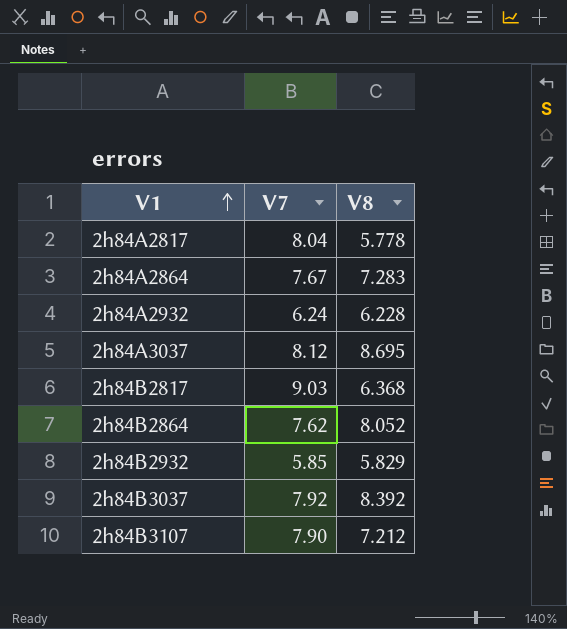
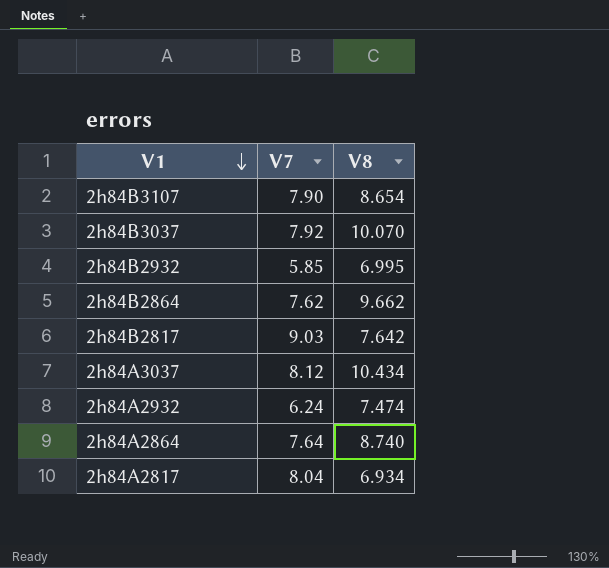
row order: V1 ascending -> V1 descending
2h84B3107 | V8: 7.212 -> 8.654
2h84B3037 | V8: 8.392 -> 10.070
2h84B2932 | V8: 5.829 -> 6.995
2h84B2864 | V8: 8.052 -> 9.662
2h84B2817 | V8: 6.368 -> 7.642
2h84A3037 | V8: 8.695 -> 10.434
2h84A2932 | V8: 6.228 -> 7.474
2h84A2864 | V7: 7.67 -> 7.64
2h84A2864 | V8: 7.283 -> 8.740
2h84A2817 | V8: 5.778 -> 6.934

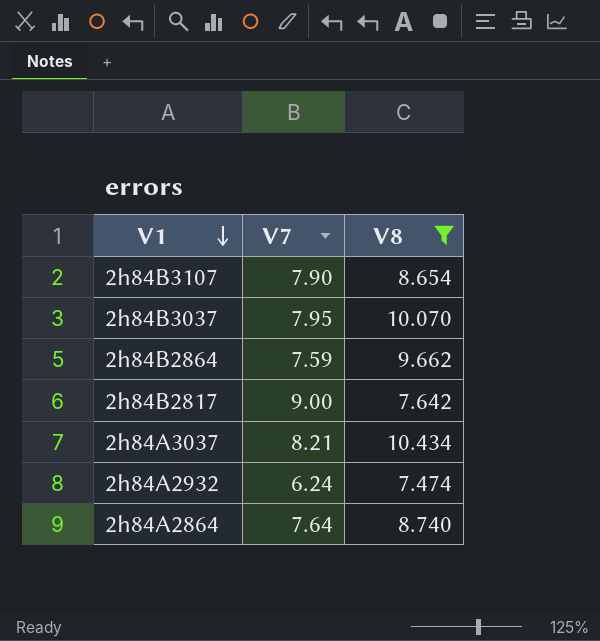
filter: none -> V8 >= 7.474
2h84B3037 | V7: 7.92 -> 7.95
2h84B2864 | V7: 7.62 -> 7.59
2h84B2817 | V7: 9.03 -> 9.00
2h84A3037 | V7: 8.12 -> 8.21

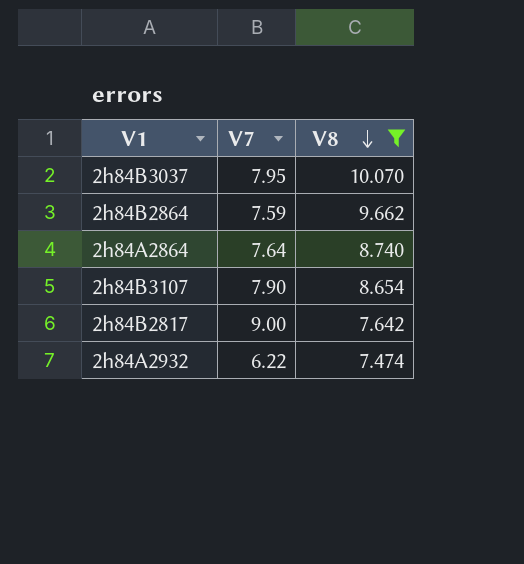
row order: V1 descending -> V8 descending
row 2h84A3037: 8.21 | 10.434 -> none
2h84A2932 | V7: 6.24 -> 6.22

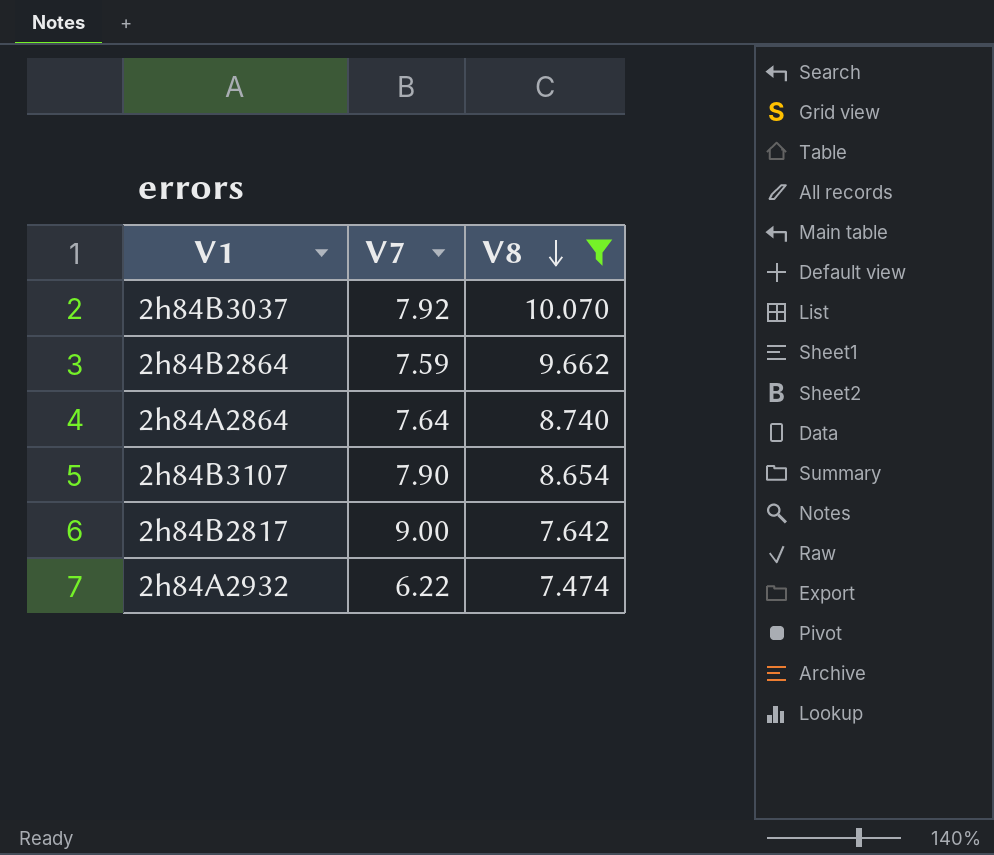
2h84B3037 | V7: 7.95 -> 7.92

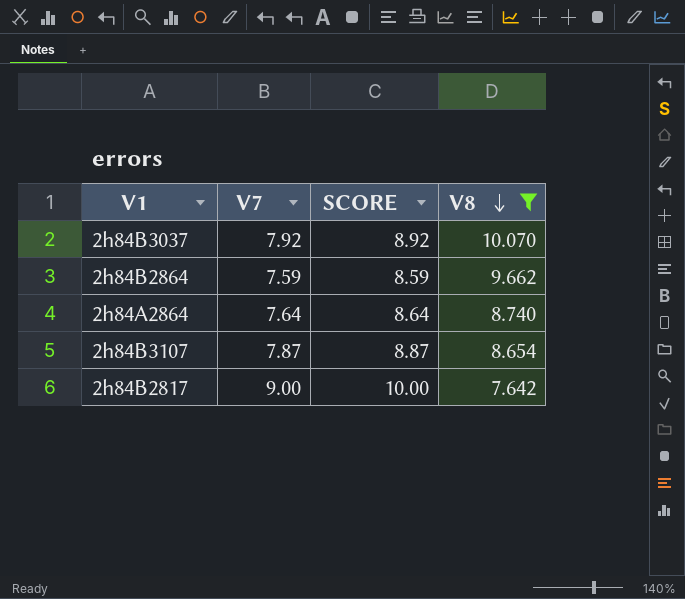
column SCORE | formula: none -> [V7] + 1
row 2h84A2932: 6.22 | 7.474 -> none
2h84B3107 | V7: 7.90 -> 7.87

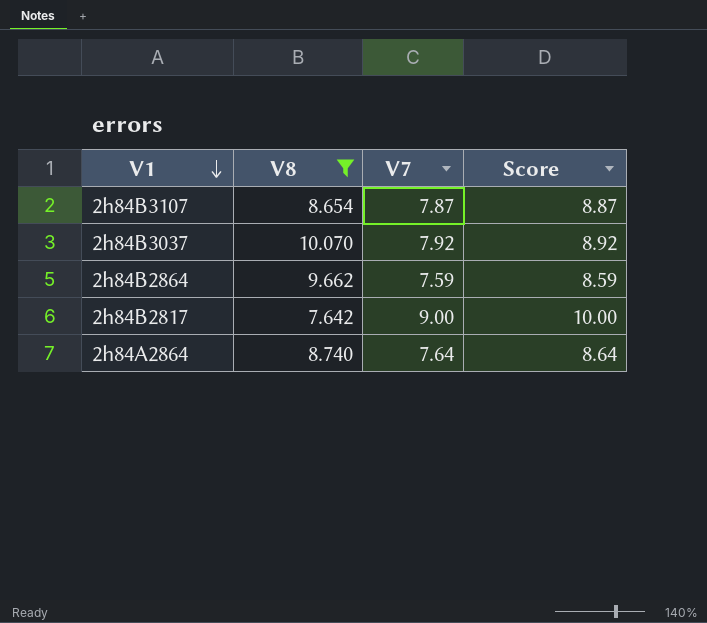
row order: V8 descending -> V1 descending
column V8 | position: 4 -> 2
column name: SCORE -> Score

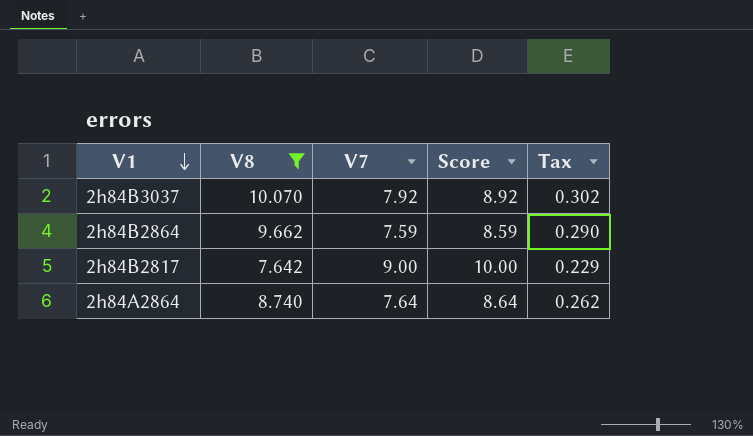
column Tax | formula: none -> [V8] * 0.03
row 2h84B3107: 8.654 | 7.87 | 8.87 -> none

